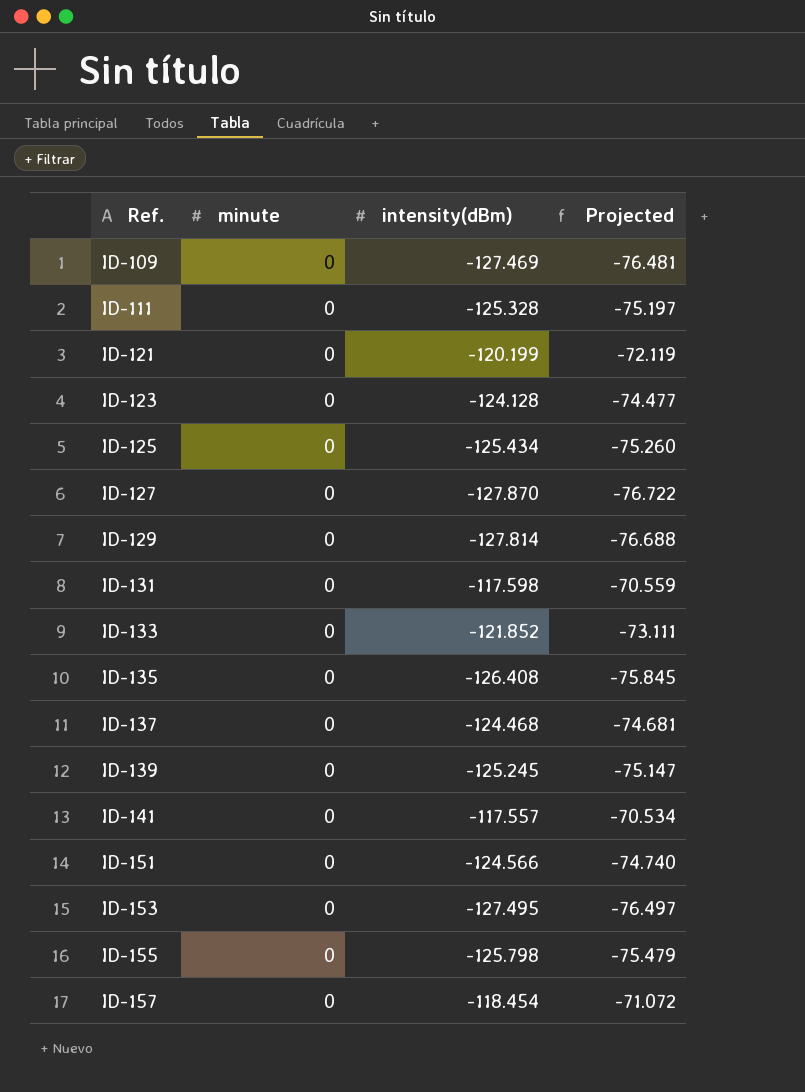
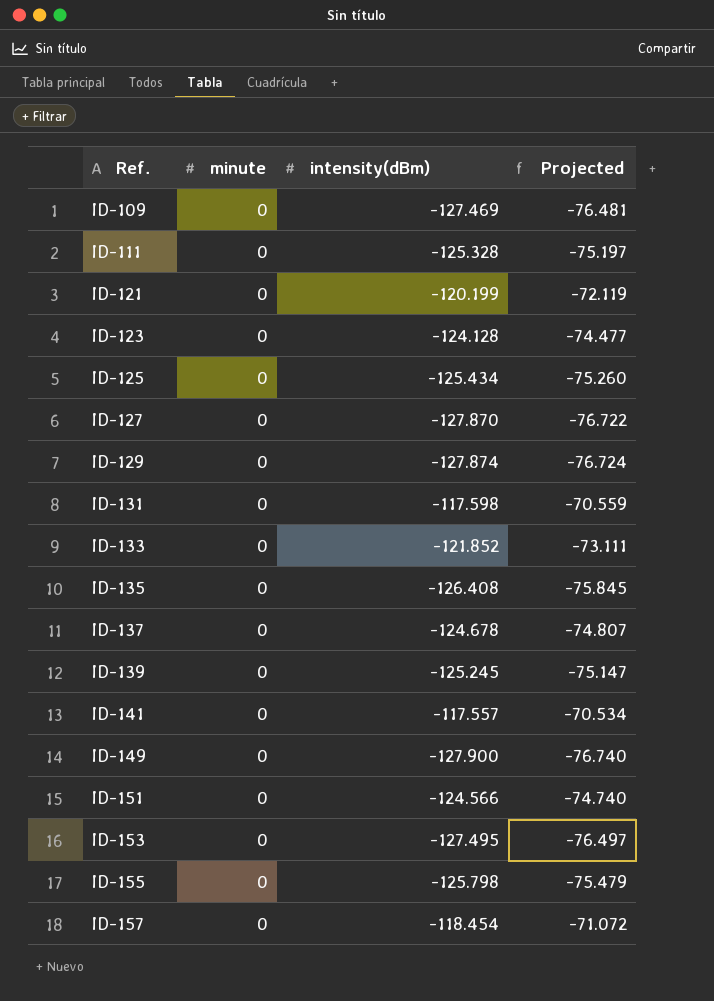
ID-129 | intensity(dBm): -127.814 -> -127.874
ID-129 | Projected: -76.688 -> -76.724
ID-137 | intensity(dBm): -124.468 -> -124.678
ID-137 | Projected: -74.681 -> -74.807
row ID-149: none -> 0 | -127.900 | -76.740

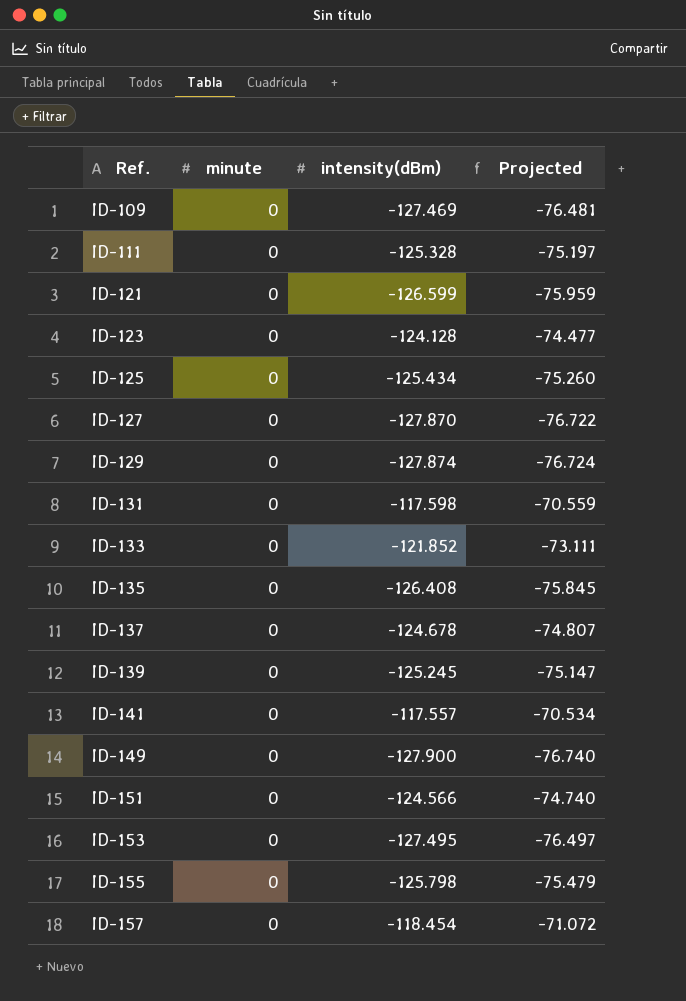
ID-121 | intensity(dBm): -120.199 -> -126.599
ID-121 | Projected: -72.119 -> -75.959

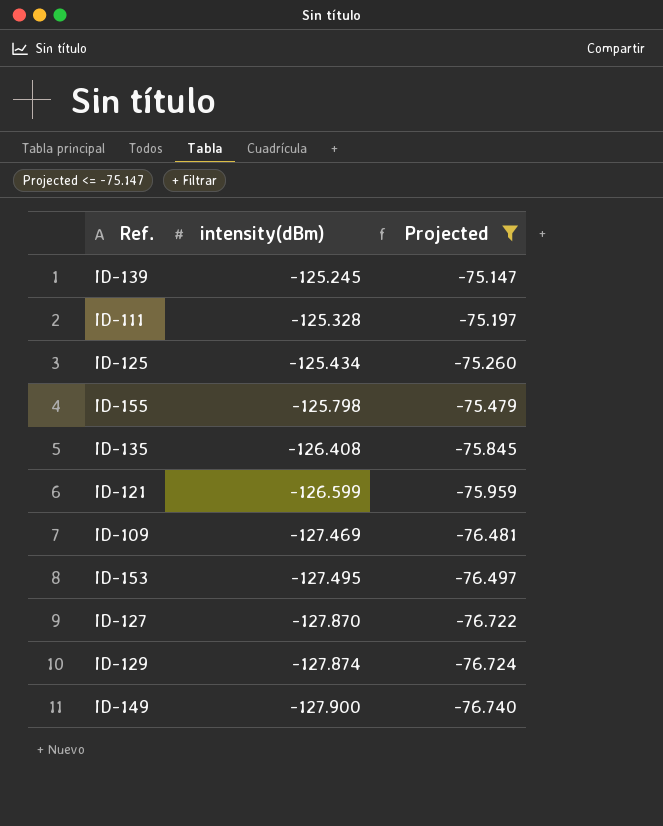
filter: none -> Projected <= -75.147
row order: Ref. ascending -> intensity(dBm) descending
column minute | position: 2 -> none

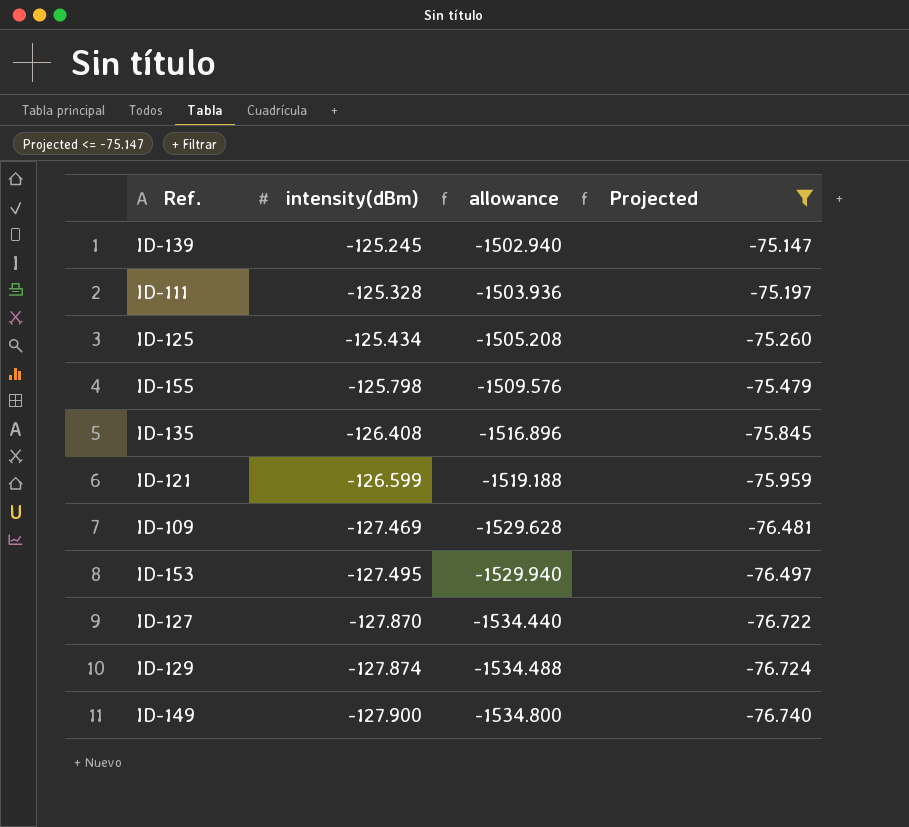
column allowance | formula: none -> [intensity(dBm)] * 12

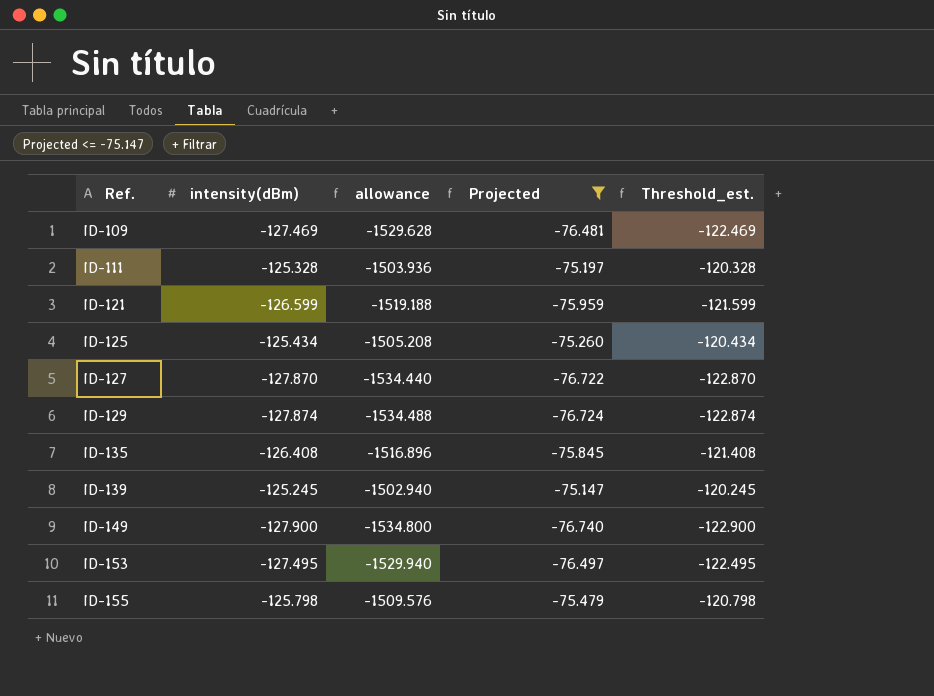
row order: intensity(dBm) descending -> Ref. ascending
column Threshold_est. | formula: none -> [intensity(dBm)] + 5

